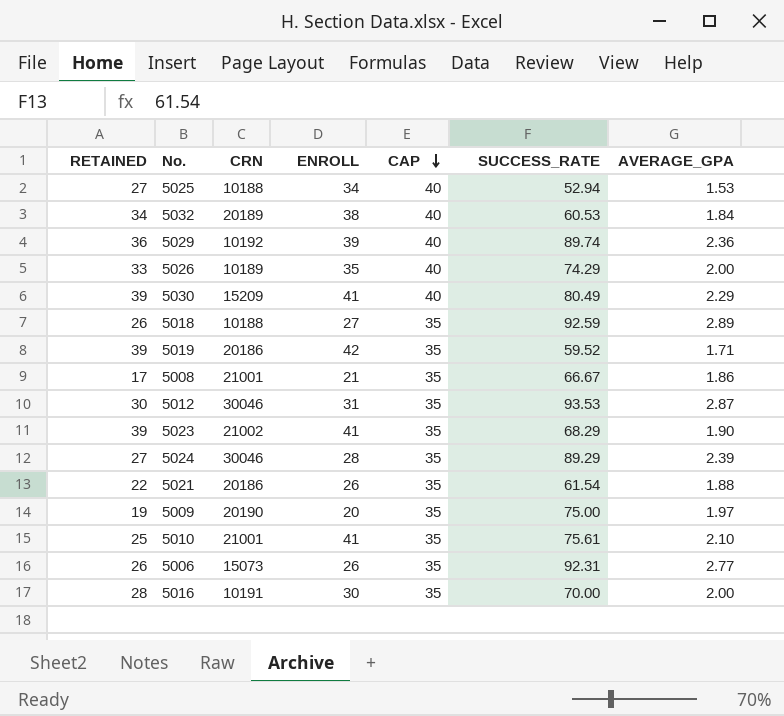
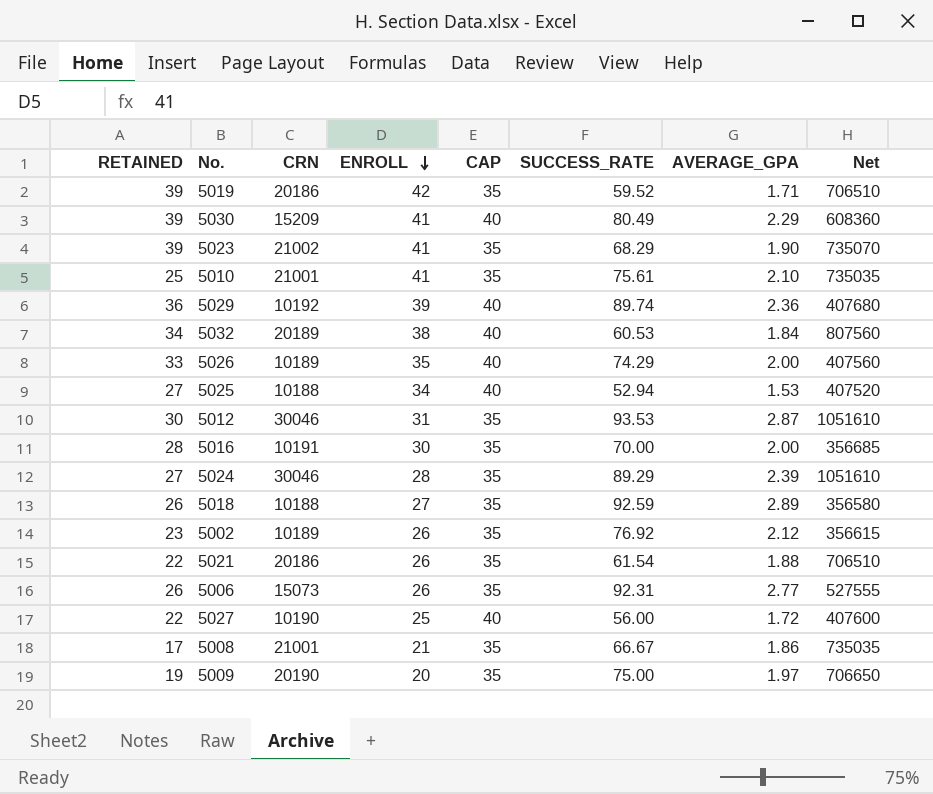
row order: CAP descending -> ENROLL descending
column Net | formula: none -> [CRN] * [CAP]
row 5002: none -> 23 | 10189 | 26 | 35 | 76.92 | 2.12 | 356615
row 5027: none -> 22 | 10190 | 25 | 40 | 56.00 | 1.72 | 407600

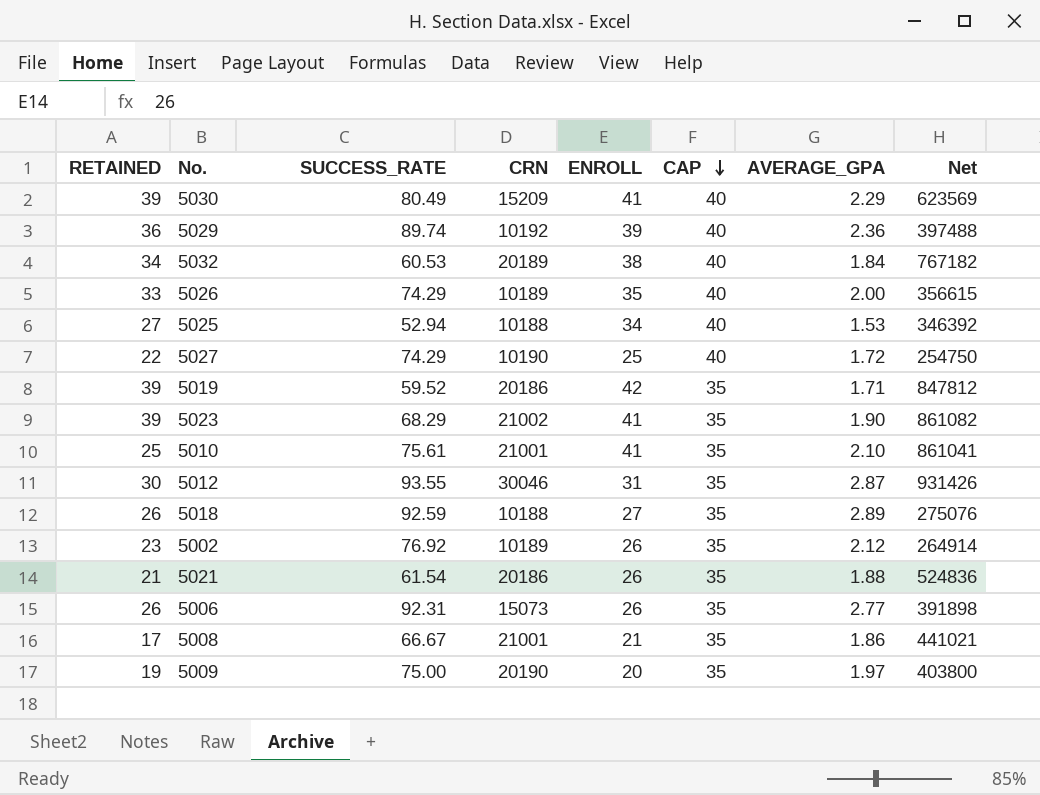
row order: ENROLL descending -> CAP descending
column SUCCESS_RATE | position: 6 -> 3
column Net | formula: [CRN] * [CAP] -> [CRN] * [ENROLL]
row 5016: 28 | 10191 | 30 | 35 | 70.00 | 2.00 | 356685 -> none
row 5024: 27 | 30046 | 28 | 35 | 89.29 | 2.39 | 1051610 -> none
5027 | SUCCESS_RATE: 56.00 -> 74.29
5012 | SUCCESS_RATE: 93.53 -> 93.55
5021 | RETAINED: 22 -> 21

